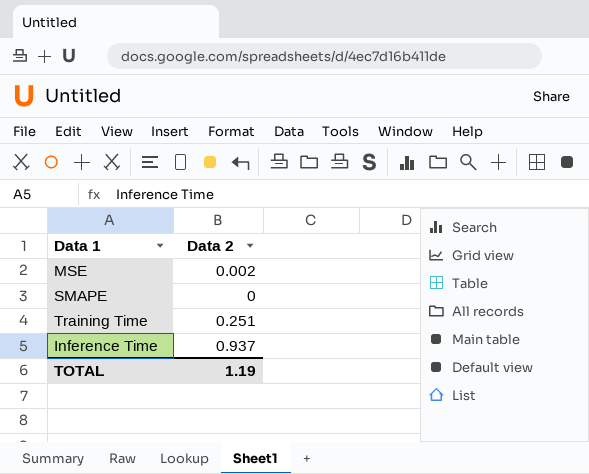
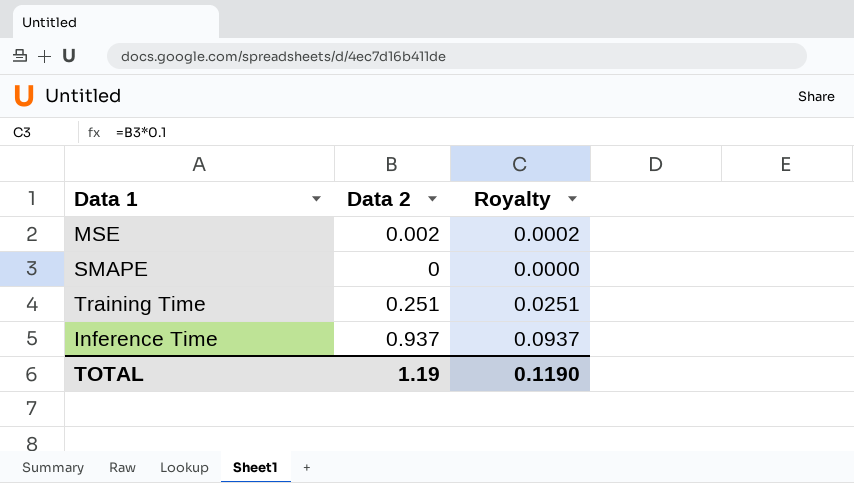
column Royalty | formula: none -> [Data 2] * 0.1

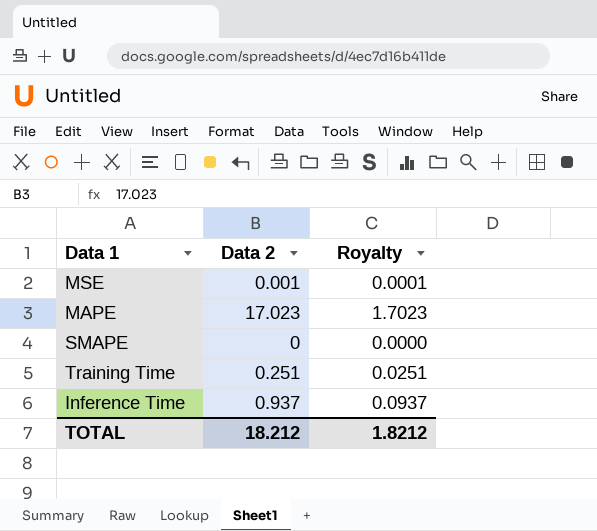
MSE | Data 2: 0.002 -> 0.001
MSE | Royalty: 0.0002 -> 0.0001
row MAPE: none -> 17.023 | 1.7023
TOTAL | Data 2: 1.19 -> 18.212
TOTAL | Royalty: 0.1190 -> 1.8212

